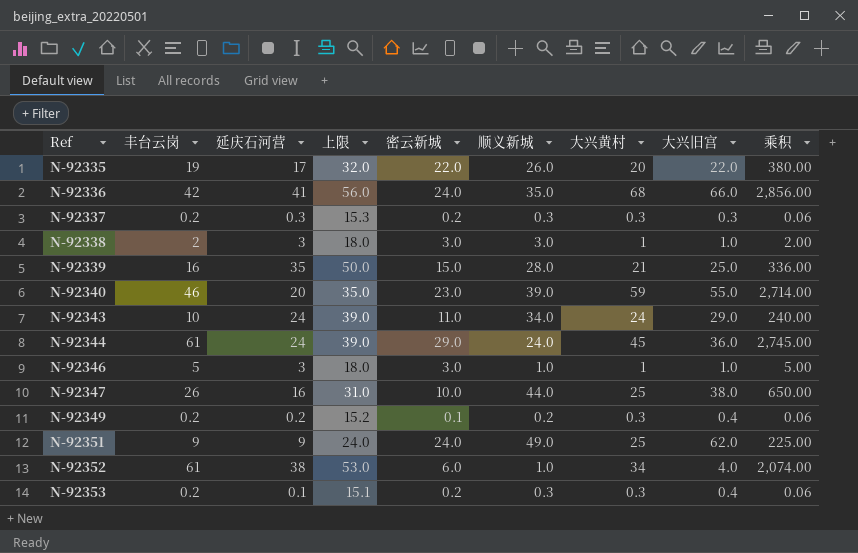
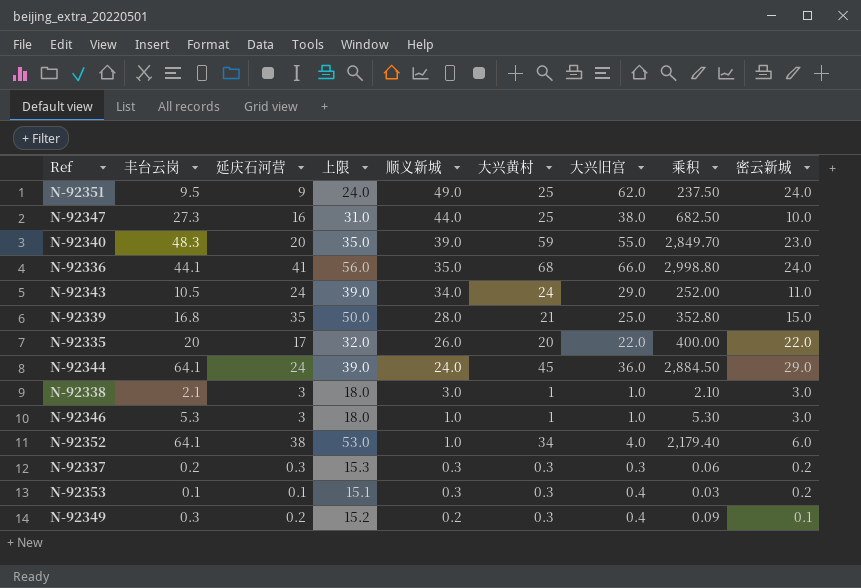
row order: Ref ascending -> 顺义新城 descending
column 密云新城 | position: 5 -> 9
N-92351 | 丰台云岗: 9 -> 9.5
N-92351 | 乘积: 225.00 -> 237.50
N-92347 | 丰台云岗: 26 -> 27.3
N-92347 | 乘积: 650.00 -> 682.50
N-92340 | 丰台云岗: 46 -> 48.3
N-92340 | 乘积: 2,714.00 -> 2,849.70
N-92336 | 丰台云岗: 42 -> 44.1
N-92336 | 乘积: 2,856.00 -> 2,998.80
N-92343 | 丰台云岗: 10 -> 10.5
N-92343 | 乘积: 240.00 -> 252.00
N-92339 | 丰台云岗: 16 -> 16.8
N-92339 | 乘积: 336.00 -> 352.80
N-92335 | 丰台云岗: 19 -> 20
N-92335 | 乘积: 380.00 -> 400.00
N-92344 | 丰台云岗: 61 -> 64.1
N-92344 | 乘积: 2,745.00 -> 2,884.50
N-92338 | 丰台云岗: 2 -> 2.1
N-92338 | 乘积: 2.00 -> 2.10
N-92346 | 丰台云岗: 5 -> 5.3
N-92346 | 乘积: 5.00 -> 5.30
N-92352 | 丰台云岗: 61 -> 64.1
N-92352 | 乘积: 2,074.00 -> 2,179.40
N-92353 | 丰台云岗: 0.2 -> 0.1
N-92353 | 乘积: 0.06 -> 0.03
N-92349 | 丰台云岗: 0.2 -> 0.3
N-92349 | 乘积: 0.06 -> 0.09

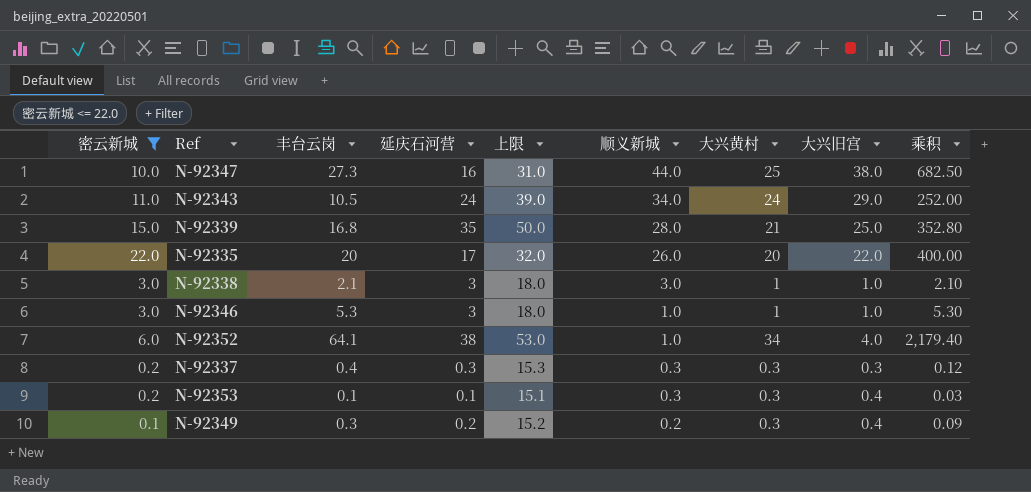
filter: none -> 密云新城 <= 22.0
column 密云新城 | position: 9 -> 1
N-92337 | 丰台云岗: 0.2 -> 0.4
N-92337 | 乘积: 0.06 -> 0.12

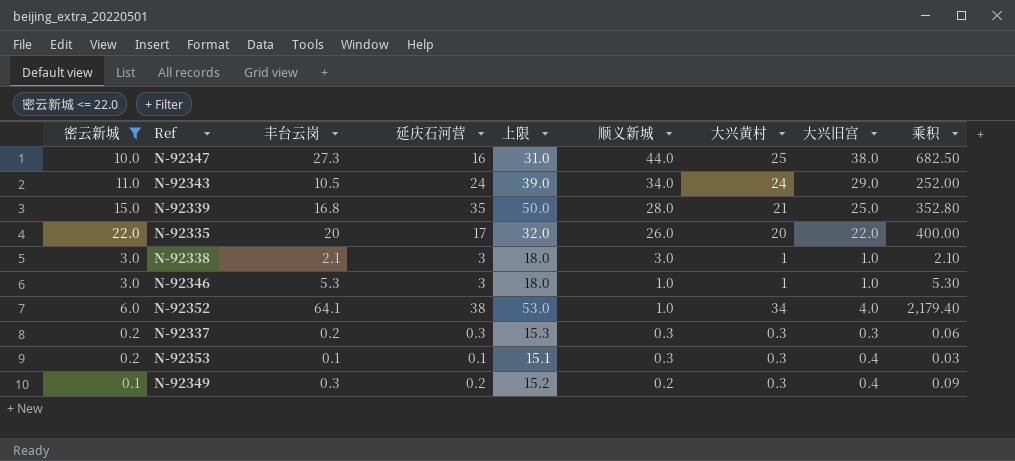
N-92337 | 丰台云岗: 0.4 -> 0.2
N-92337 | 乘积: 0.12 -> 0.06

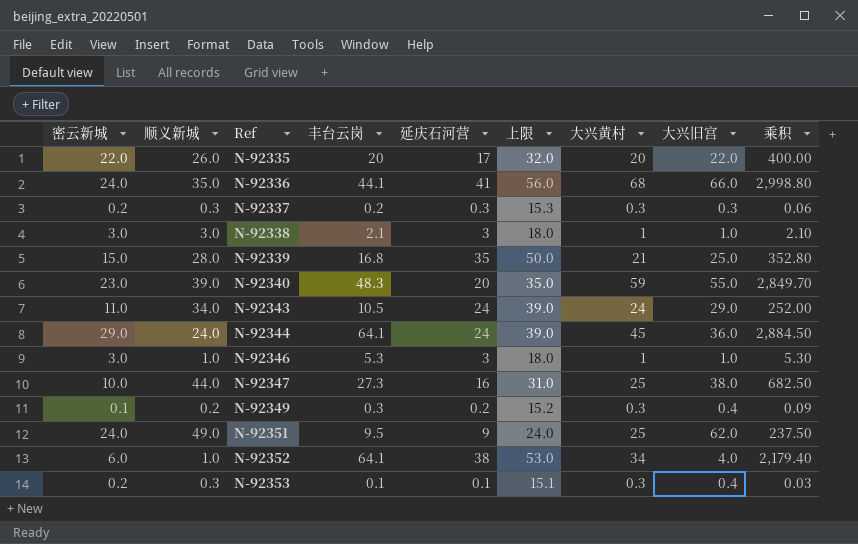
filter: 密云新城 <= 22.0 -> none
row order: 顺义新城 descending -> Ref ascending
column 顺义新城 | position: 6 -> 2

